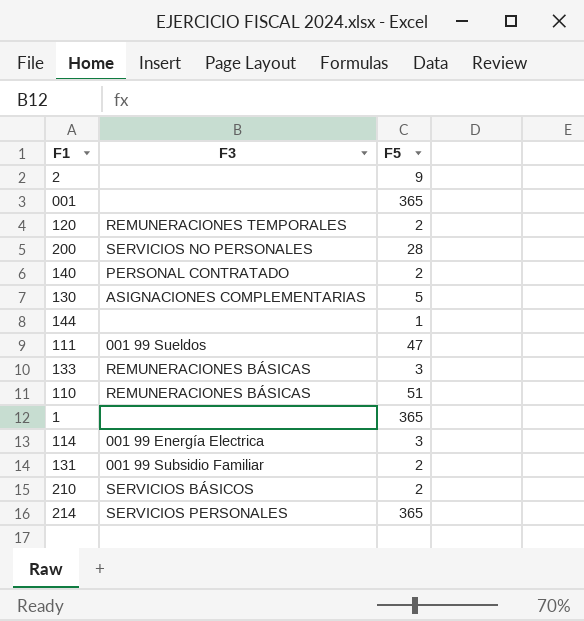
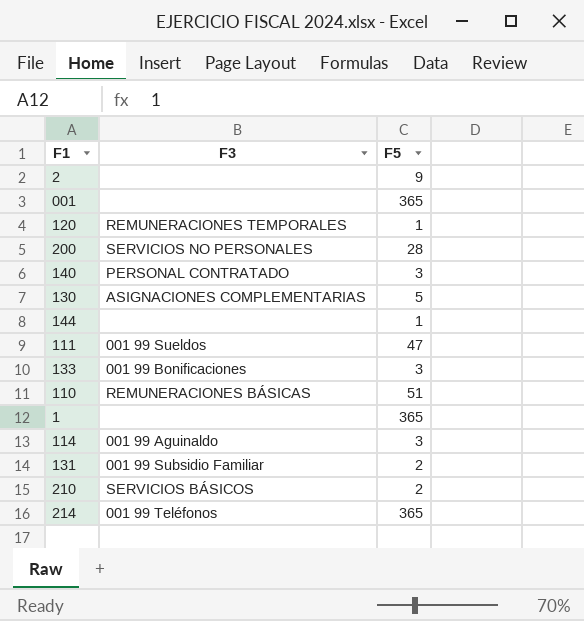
120 | F5: 2 -> 1
140 | F5: 2 -> 3
133 | F3: REMUNERACIONES BÁSICAS -> 001 99 Bonificaciones
114 | F3: 001 99 Energía Electrica -> 001 99 Aguinaldo
214 | F3: SERVICIOS PERSONALES -> 001 99 Teléfonos

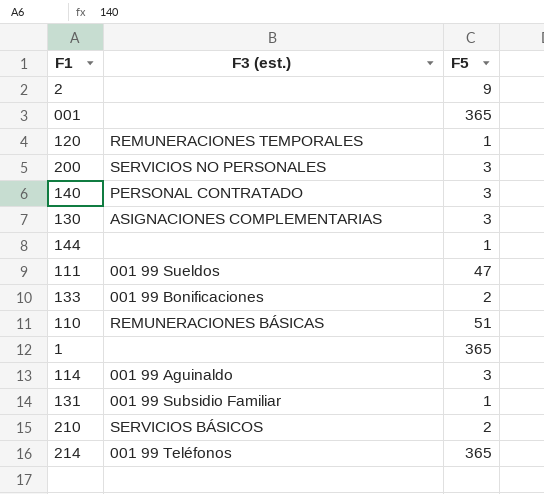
column name: F3 -> F3 (est.)
200 | F5: 28 -> 3
130 | F5: 5 -> 3
133 | F5: 3 -> 2
131 | F5: 2 -> 1

